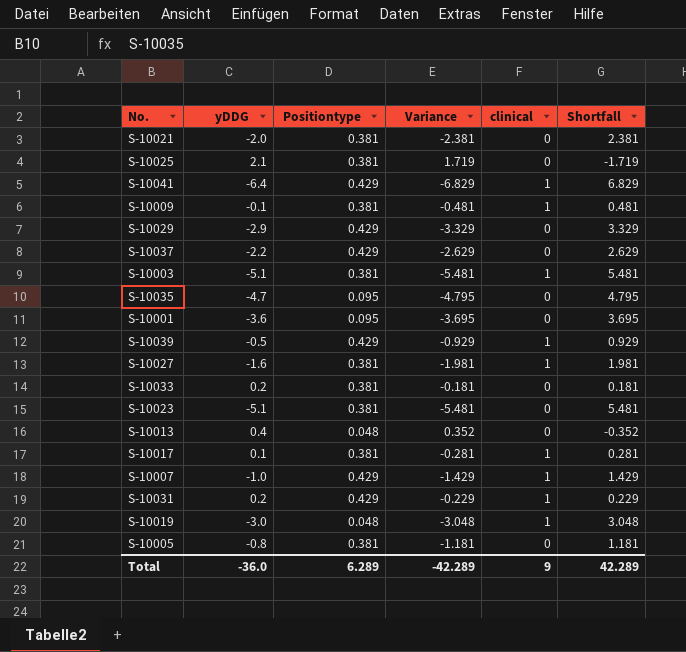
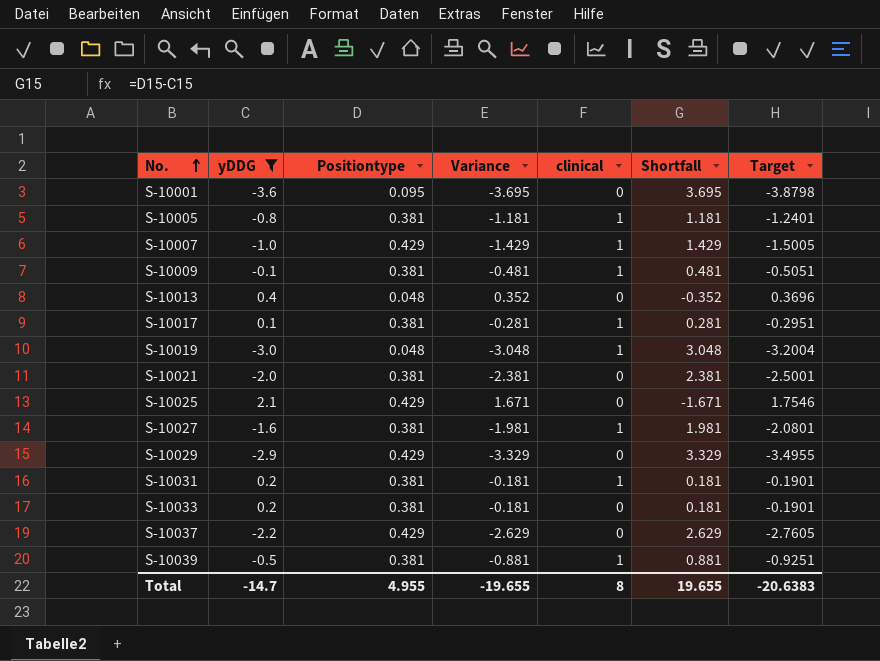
filter: none -> yDDG >= -3.6
row order: none -> No. ascending
column Target | formula: none -> [Variance] * 1.05
S-10005 | clinical: 0 -> 1
S-10025 | Positiontype: 0.381 -> 0.429
S-10025 | Variance: 1.719 -> 1.671
S-10025 | Shortfall: -1.719 -> -1.671
S-10031 | Positiontype: 0.429 -> 0.381
S-10031 | Variance: -0.229 -> -0.181
S-10031 | Shortfall: 0.229 -> 0.181
S-10039 | Positiontype: 0.429 -> 0.381
S-10039 | Variance: -0.929 -> -0.881
S-10039 | Shortfall: 0.929 -> 0.881
Total | yDDG: -36.0 -> -14.7
Total | Positiontype: 6.289 -> 4.955
Total | Variance: -42.289 -> -19.655
Total | clinical: 9 -> 8
Total | Shortfall: 42.289 -> 19.655

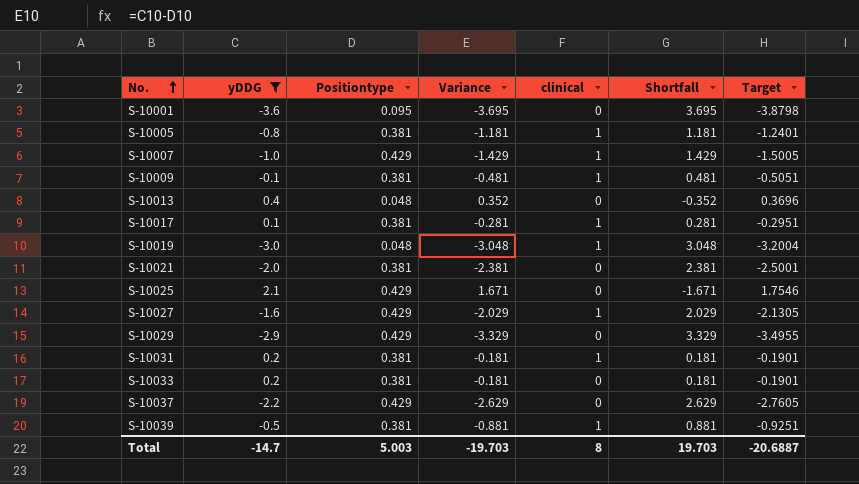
S-10027 | Positiontype: 0.381 -> 0.429
S-10027 | Variance: -1.981 -> -2.029
S-10027 | Shortfall: 1.981 -> 2.029
S-10027 | Target: -2.0801 -> -2.1305
Total | Positiontype: 4.955 -> 5.003
Total | Variance: -19.655 -> -19.703
Total | Shortfall: 19.655 -> 19.703
Total | Target: -20.6383 -> -20.6887

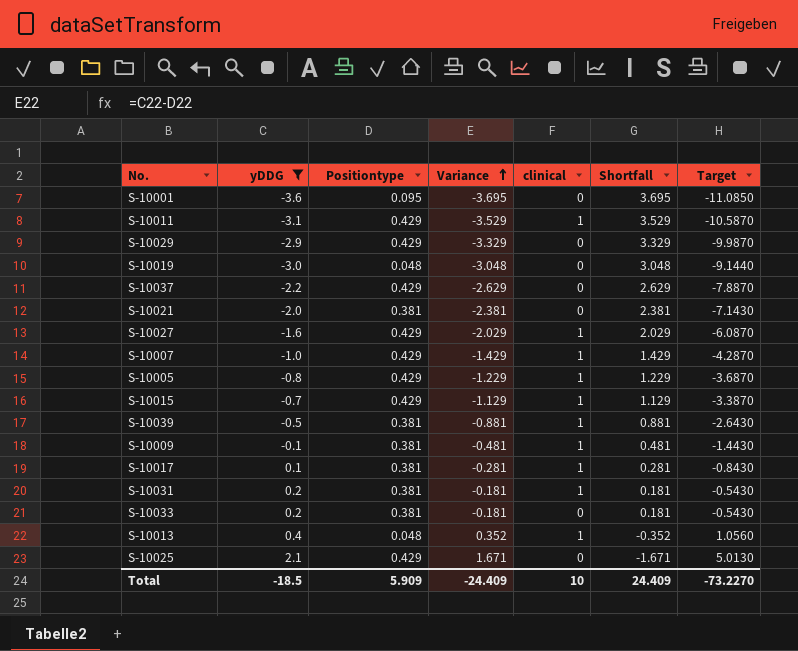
row order: No. ascending -> Variance ascending
column Target | formula: [Variance] * 1.05 -> [Variance] * 3
row S-10011: none -> -3.1 | 0.429 | -3.529 | 1 | 3.529 | -10.5870
S-10019 | clinical: 1 -> 0
S-10005 | Positiontype: 0.381 -> 0.429
S-10005 | Variance: -1.181 -> -1.229
S-10005 | Shortfall: 1.181 -> 1.229
row S-10015: none -> -0.7 | 0.429 | -1.129 | 1 | 1.129 | -3.3870
S-10013 | clinical: 0 -> 1
Total | yDDG: -14.7 -> -18.5
Total | Positiontype: 5.003 -> 5.909
Total | Variance: -19.703 -> -24.409
Total | clinical: 8 -> 10
Total | Shortfall: 19.703 -> 24.409
Total | Target: -20.6887 -> -73.2270

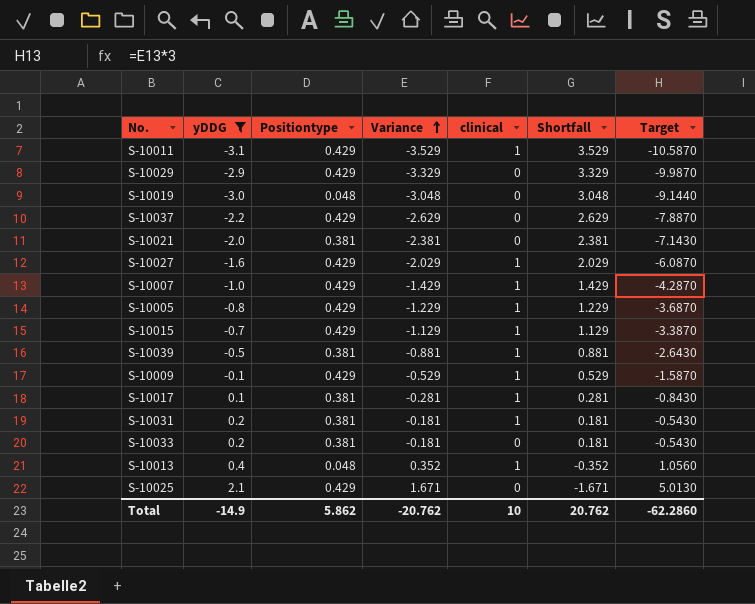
row S-10001: -3.6 | 0.095 | -3.695 | 0 | 3.695 | -11.0850 -> none
S-10009 | Positiontype: 0.381 -> 0.429
S-10009 | Variance: -0.481 -> -0.529
S-10009 | Shortfall: 0.481 -> 0.529
S-10009 | Target: -1.4430 -> -1.5870
Total | yDDG: -18.5 -> -14.9
Total | Positiontype: 5.909 -> 5.862
Total | Variance: -24.409 -> -20.762
Total | Shortfall: 24.409 -> 20.762
Total | Target: -73.2270 -> -62.2860

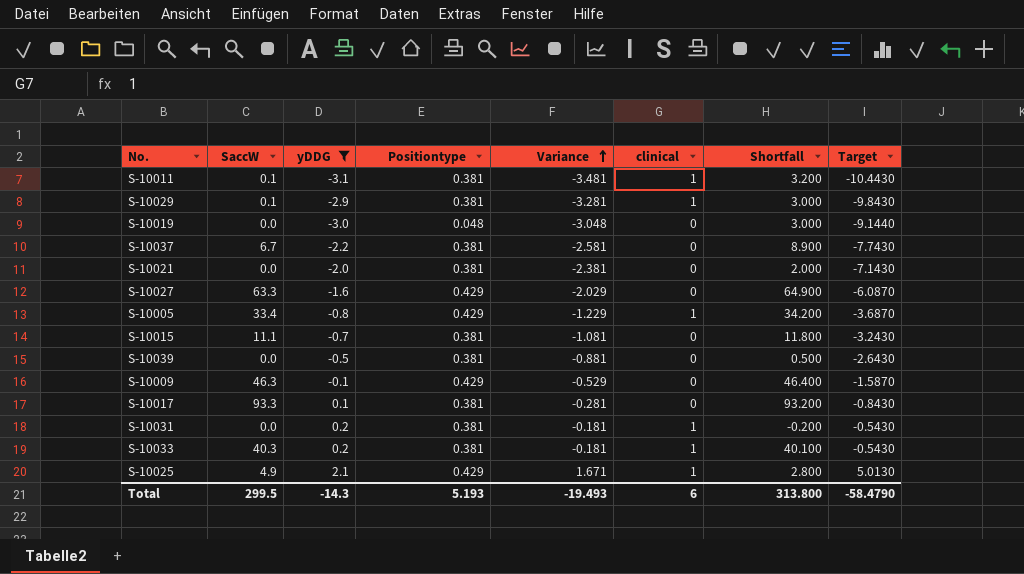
column SaccW | position: none -> 2
column Shortfall | formula: [Positiontype] - [yDDG] -> [SaccW] - [yDDG]
row S-10007: -1.0 | 0.429 | -1.429 | 1 | 1.429 | -4.2870 -> none
row S-10013: 0.4 | 0.048 | 0.352 | 1 | -0.352 | 1.0560 -> none
S-10011 | Positiontype: 0.429 -> 0.381
S-10011 | Variance: -3.529 -> -3.481
S-10011 | Target: -10.5870 -> -10.4430
S-10029 | Positiontype: 0.429 -> 0.381
S-10029 | Variance: -3.329 -> -3.281
S-10029 | clinical: 0 -> 1
S-10029 | Target: -9.9870 -> -9.8430
S-10037 | Positiontype: 0.429 -> 0.381
S-10037 | Variance: -2.629 -> -2.581
S-10037 | Target: -7.8870 -> -7.7430
S-10027 | clinical: 1 -> 0
S-10015 | Positiontype: 0.429 -> 0.381
S-10015 | Variance: -1.129 -> -1.081
S-10015 | clinical: 1 -> 0
S-10015 | Target: -3.3870 -> -3.2430
S-10039 | clinical: 1 -> 0
S-10009 | clinical: 1 -> 0
S-10017 | clinical: 1 -> 0
S-10033 | clinical: 0 -> 1
S-10025 | clinical: 0 -> 1
Total | yDDG: -14.9 -> -14.3
Total | Positiontype: 5.862 -> 5.193
Total | Variance: -20.762 -> -19.493
Total | clinical: 10 -> 6
Total | Shortfall: 20.762 -> 313.800
Total | Target: -62.2860 -> -58.4790

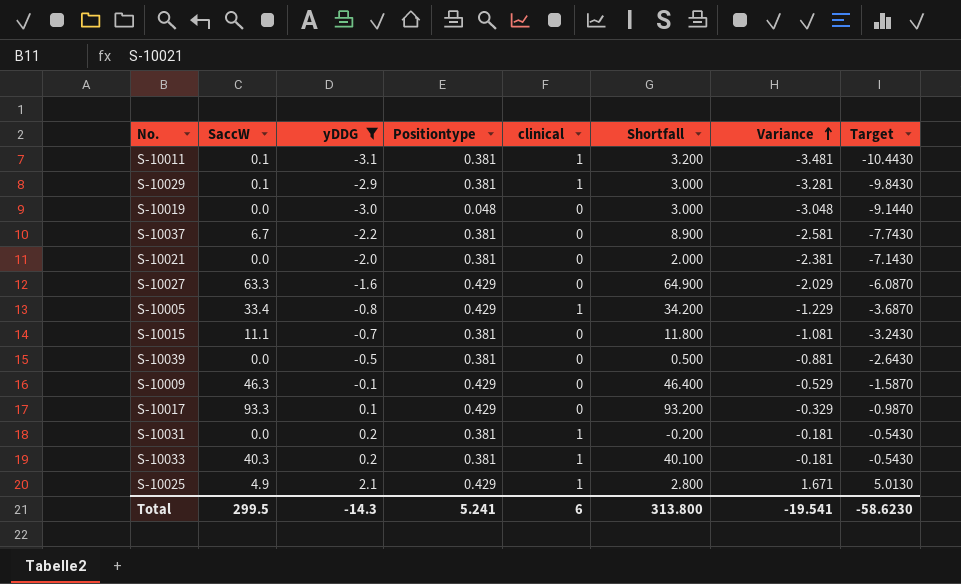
column Variance | position: 5 -> 7
S-10017 | Positiontype: 0.381 -> 0.429
S-10017 | Variance: -0.281 -> -0.329
S-10017 | Target: -0.8430 -> -0.9870
Total | Positiontype: 5.193 -> 5.241
Total | Variance: -19.493 -> -19.541
Total | Target: -58.4790 -> -58.6230

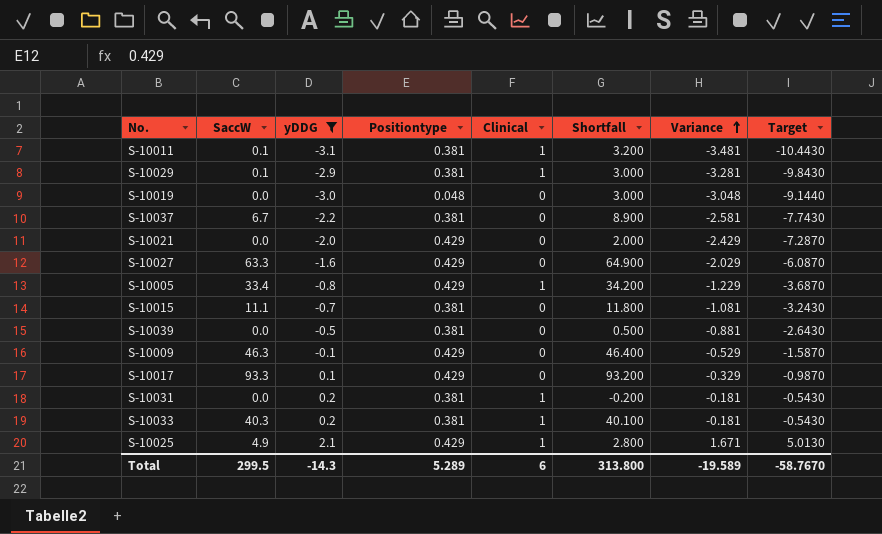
column name: clinical -> Clinical
S-10021 | Positiontype: 0.381 -> 0.429
S-10021 | Variance: -2.381 -> -2.429
S-10021 | Target: -7.1430 -> -7.2870
Total | Positiontype: 5.241 -> 5.289
Total | Variance: -19.541 -> -19.589
Total | Target: -58.6230 -> -58.7670

